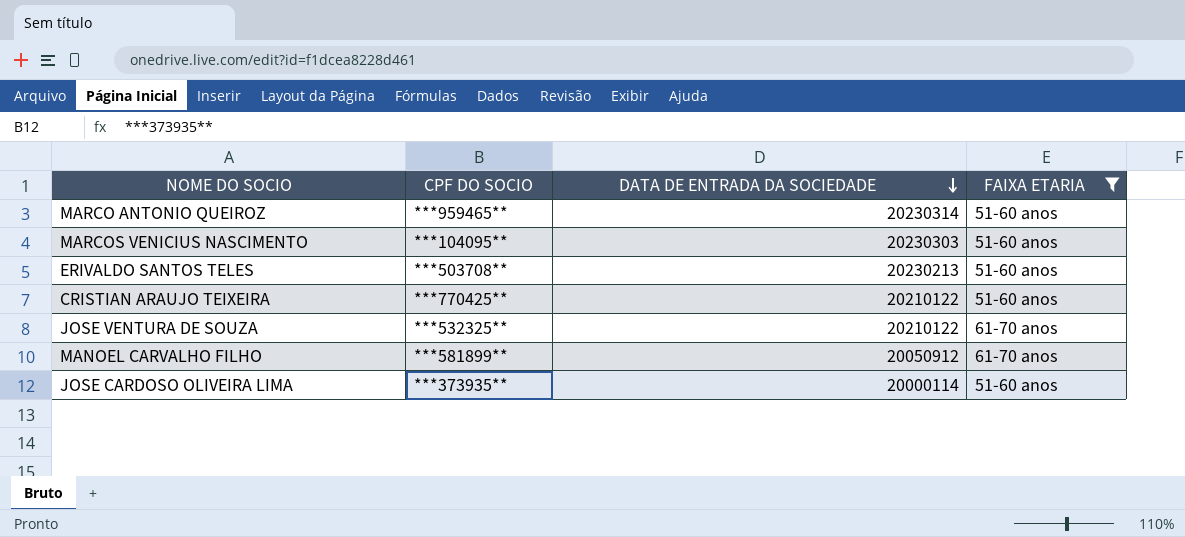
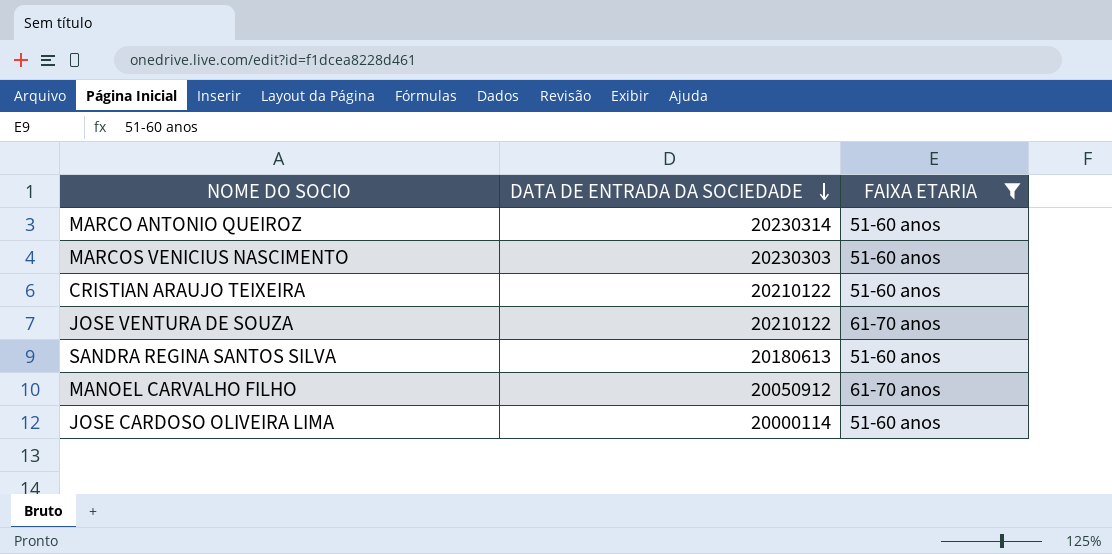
column CPF DO SOCIO | position: 2 -> none
row ERIVALDO SANTOS TELES: ***503708** | 20230213 | 51-60 anos -> none
row SANDRA REGINA SANTOS SILVA: none -> 20180613 | 51-60 anos

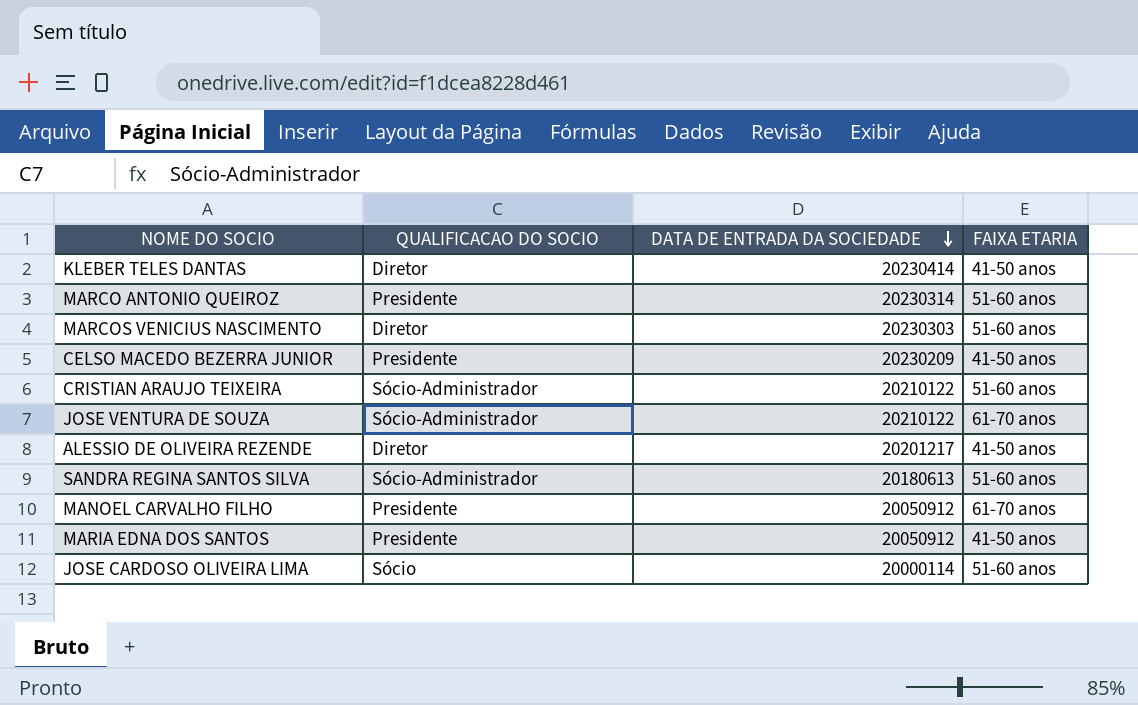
filter: FAIXA ETARIA != 41-50 anos -> none
column QUALIFICACAO DO SOCIO | position: none -> 2

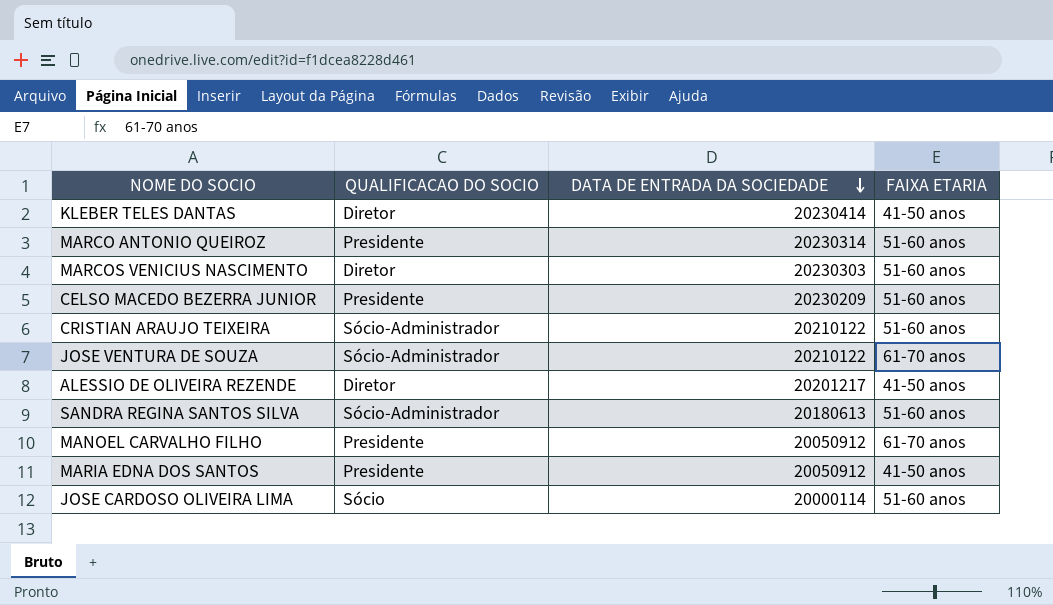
CELSO MACEDO BEZERRA JUNIOR | FAIXA ETARIA: 41-50 anos -> 51-60 anos

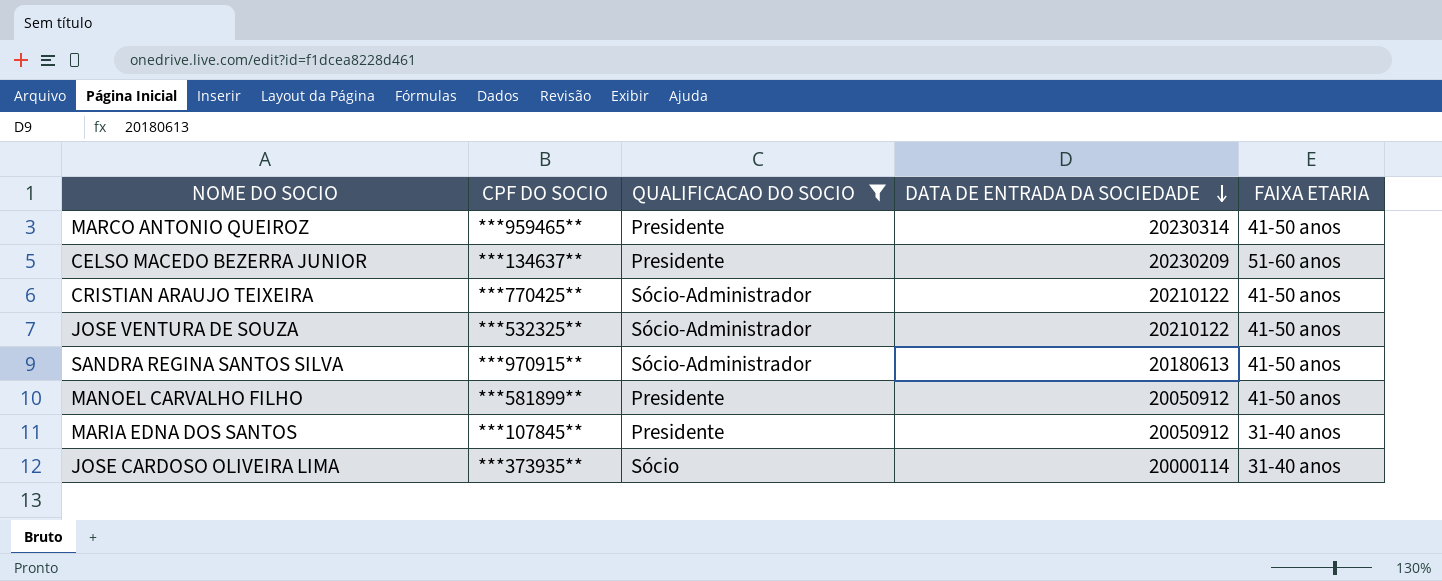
filter: none -> QUALIFICACAO DO SOCIO != Diretor
column CPF DO SOCIO | position: none -> 2
MARCO ANTONIO QUEIROZ | FAIXA ETARIA: 51-60 anos -> 41-50 anos
CRISTIAN ARAUJO TEIXEIRA | FAIXA ETARIA: 51-60 anos -> 41-50 anos
JOSE VENTURA DE SOUZA | FAIXA ETARIA: 61-70 anos -> 41-50 anos
SANDRA REGINA SANTOS SILVA | FAIXA ETARIA: 51-60 anos -> 41-50 anos
MANOEL CARVALHO FILHO | FAIXA ETARIA: 61-70 anos -> 41-50 anos
MARIA EDNA DOS SANTOS | FAIXA ETARIA: 41-50 anos -> 31-40 anos
JOSE CARDOSO OLIVEIRA LIMA | FAIXA ETARIA: 51-60 anos -> 31-40 anos

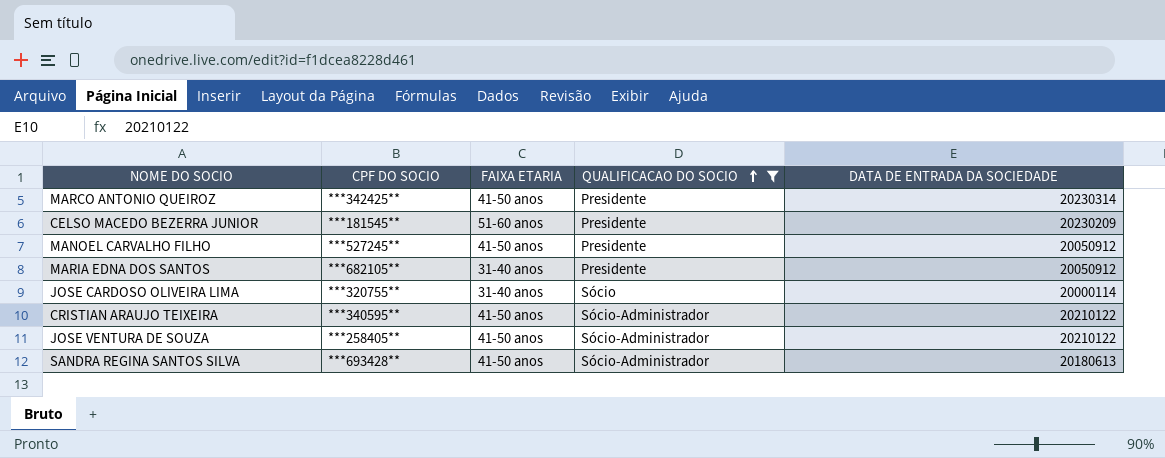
row order: DATA DE ENTRADA DA SOCIEDADE descending -> QUALIFICACAO DO SOCIO ascending
column FAIXA ETARIA | position: 5 -> 3
MARCO ANTONIO QUEIROZ | CPF DO SOCIO: ***959465** -> ***342425**
CELSO MACEDO BEZERRA JUNIOR | CPF DO SOCIO: ***134637** -> ***181545**
MANOEL CARVALHO FILHO | CPF DO SOCIO: ***581899** -> ***527245**
MARIA EDNA DOS SANTOS | CPF DO SOCIO: ***107845** -> ***682105**
JOSE CARDOSO OLIVEIRA LIMA | CPF DO SOCIO: ***373935** -> ***320755**
CRISTIAN ARAUJO TEIXEIRA | CPF DO SOCIO: ***770425** -> ***340595**
JOSE VENTURA DE SOUZA | CPF DO SOCIO: ***532325** -> ***258405**
SANDRA REGINA SANTOS SILVA | CPF DO SOCIO: ***970915** -> ***693428**

